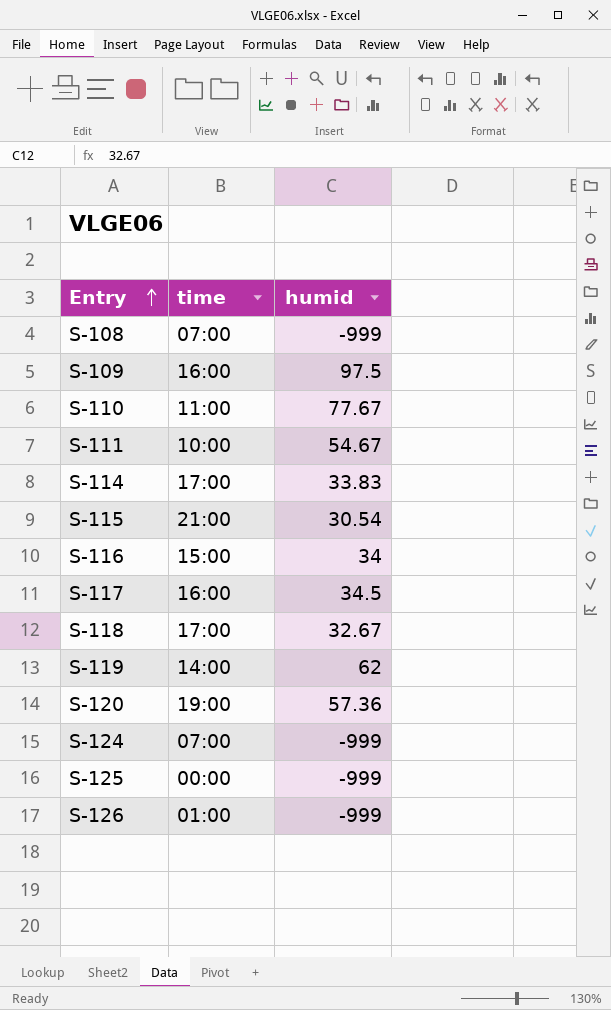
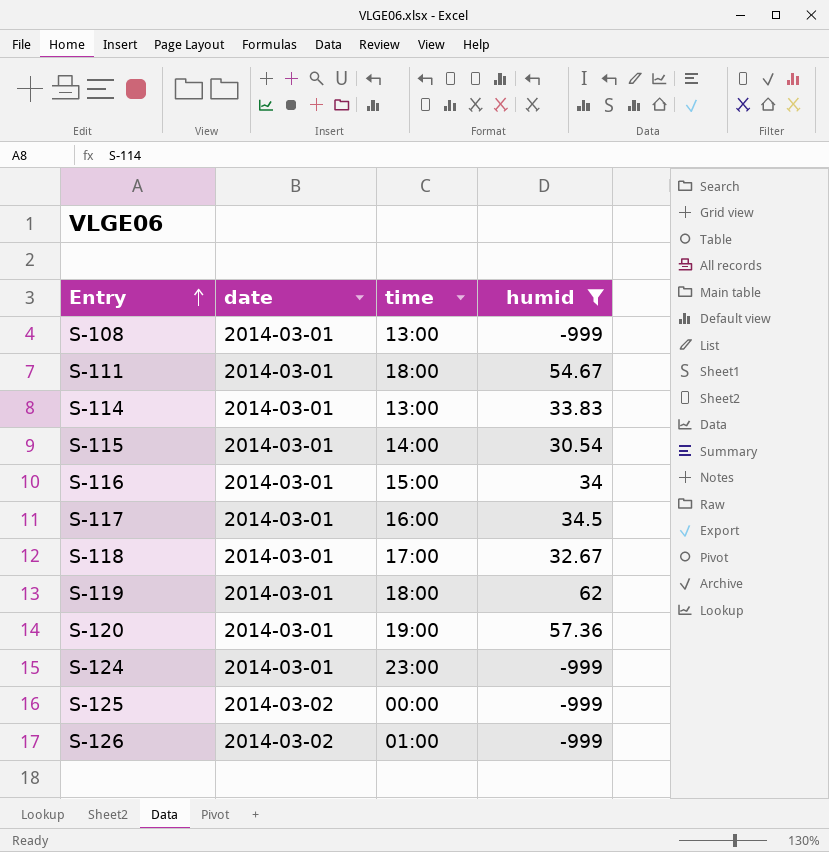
filter: none -> humid <= 62
column date | position: none -> 2
S-108 | time: 07:00 -> 13:00
S-111 | time: 10:00 -> 18:00
S-114 | time: 17:00 -> 13:00
S-115 | time: 21:00 -> 14:00
S-119 | time: 14:00 -> 18:00
S-124 | time: 07:00 -> 23:00

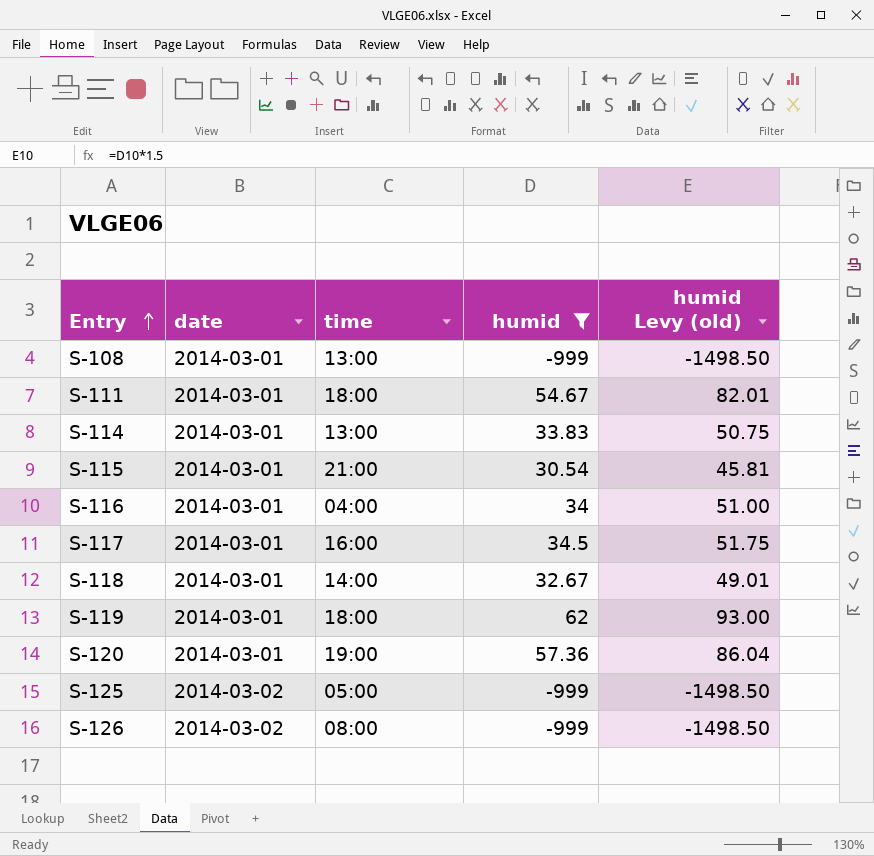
column humid Levy (old) | formula: none -> [humid] * 1.5
row S-124: 2014-03-01 | 23:00 | -999 -> none
S-115 | time: 14:00 -> 21:00
S-116 | time: 15:00 -> 04:00
S-118 | time: 17:00 -> 14:00
S-125 | time: 00:00 -> 05:00
S-126 | time: 01:00 -> 08:00

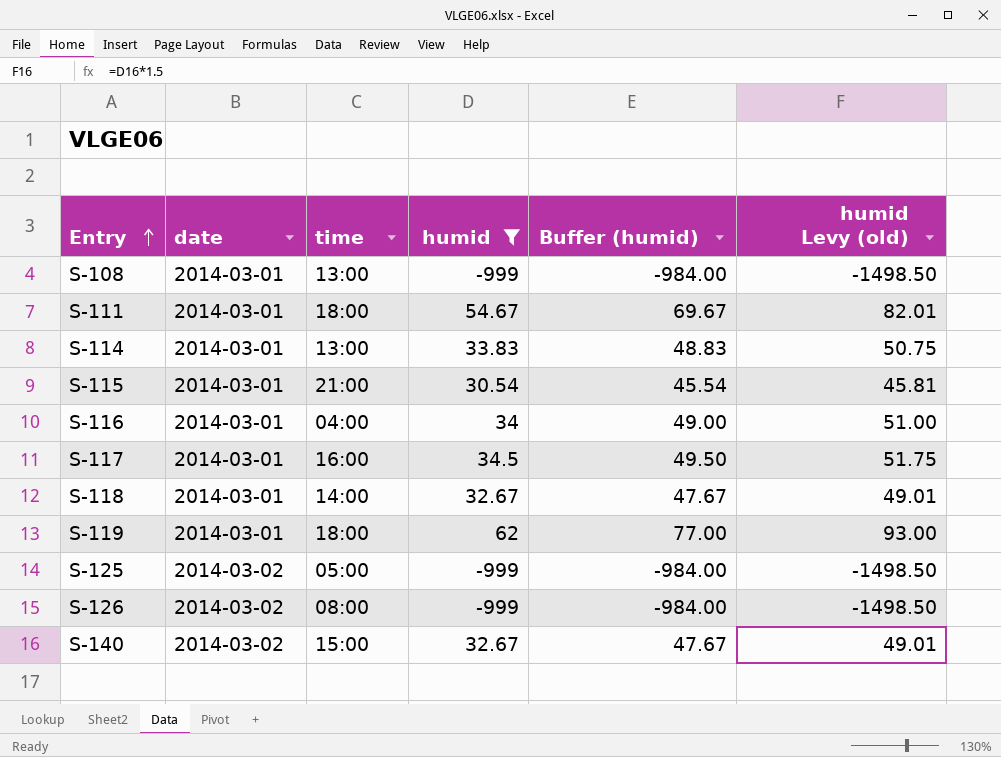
column Buffer (humid) | formula: none -> [humid] + 15
row S-120: 2014-03-01 | 19:00 | 57.36 | 86.04 -> none
row S-140: none -> 2014-03-02 | 15:00 | 32.67 | 47.67 | 49.01

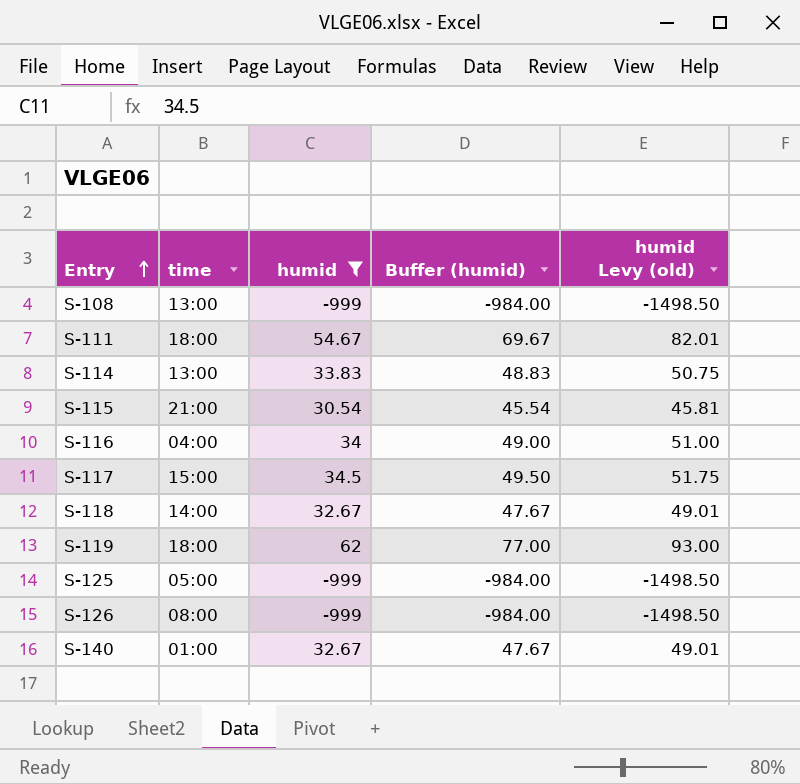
column date | position: 2 -> none
S-117 | time: 16:00 -> 15:00
S-140 | time: 15:00 -> 01:00

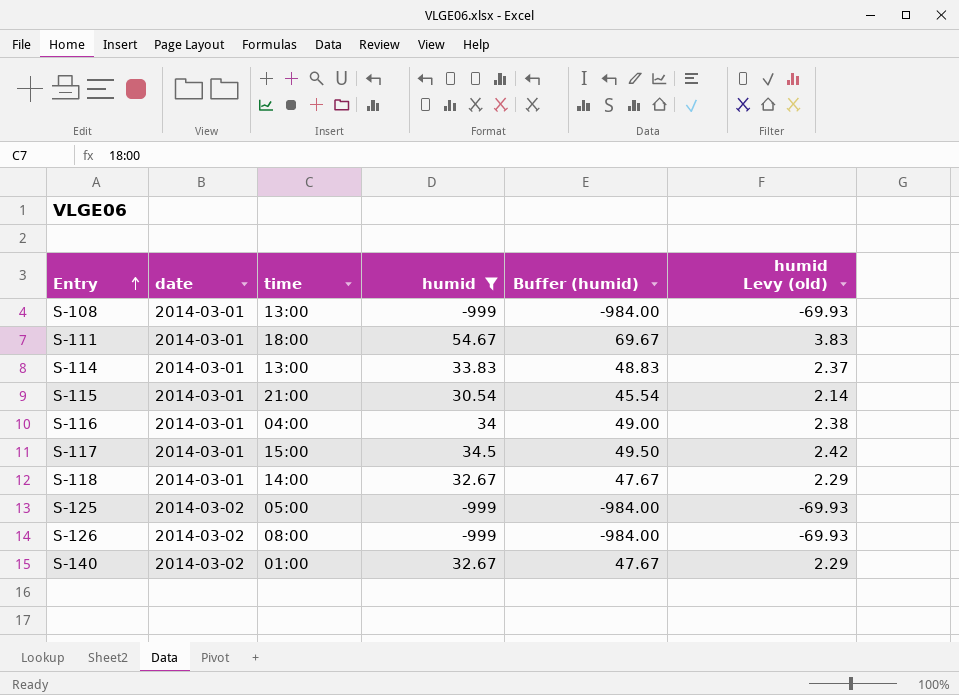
column date | position: none -> 2
column humid Levy (old) | formula: [humid] * 1.5 -> [humid] * 0.07
row S-119: 18:00 | 62 | 77.00 | 93.00 -> none

